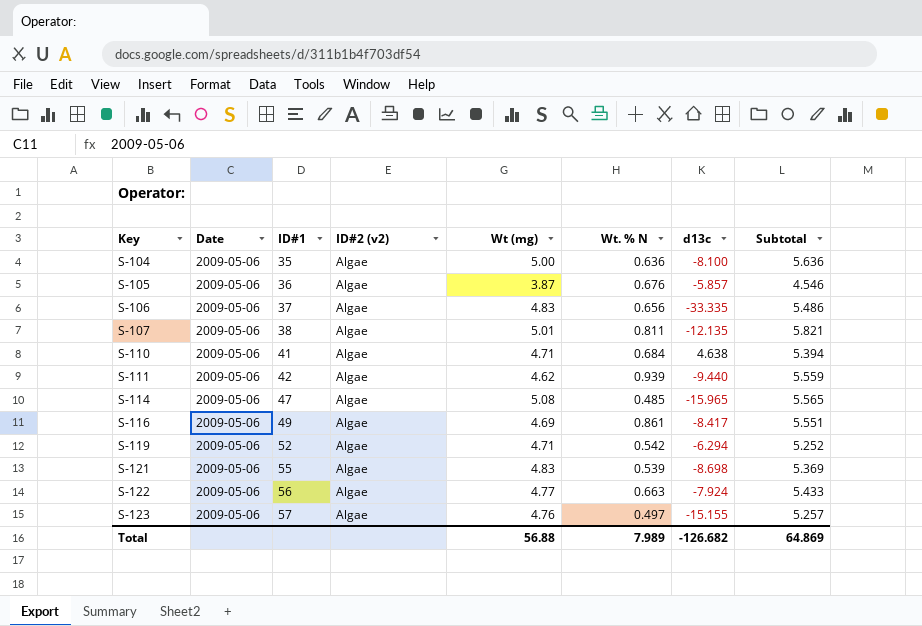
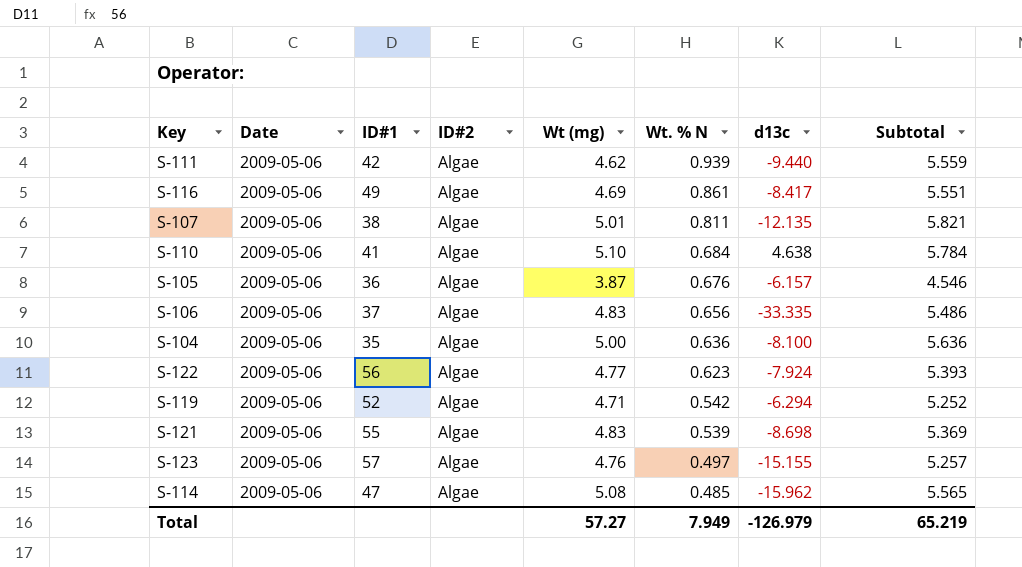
row order: Key ascending -> Wt. % N descending
column name: ID#2 (v2) -> ID#2
S-110 | Wt (mg): 4.71 -> 5.10
S-110 | Subtotal: 5.394 -> 5.784
S-105 | d13c: -5.857 -> -6.157
S-122 | Wt. % N: 0.663 -> 0.623
S-122 | Subtotal: 5.433 -> 5.393
S-114 | d13c: -15.965 -> -15.962
Total | Wt (mg): 56.88 -> 57.27
Total | Wt. % N: 7.989 -> 7.949
Total | d13c: -126.682 -> -126.979
Total | Subtotal: 64.869 -> 65.219

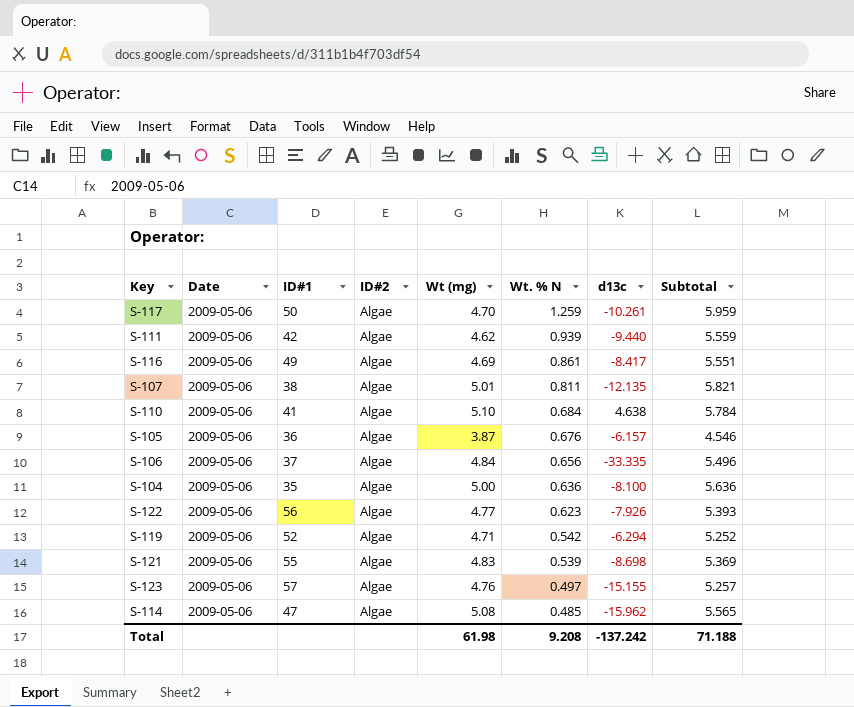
row S-117: none -> 2009-05-06 | 50 | Algae | 4.70 | 1.259 | -10.261 | 5.959
S-106 | Wt (mg): 4.83 -> 4.84
S-106 | Subtotal: 5.486 -> 5.496
S-122 | d13c: -7.924 -> -7.926
Total | Wt (mg): 57.27 -> 61.98
Total | Wt. % N: 7.949 -> 9.208
Total | d13c: -126.979 -> -137.242
Total | Subtotal: 65.219 -> 71.188

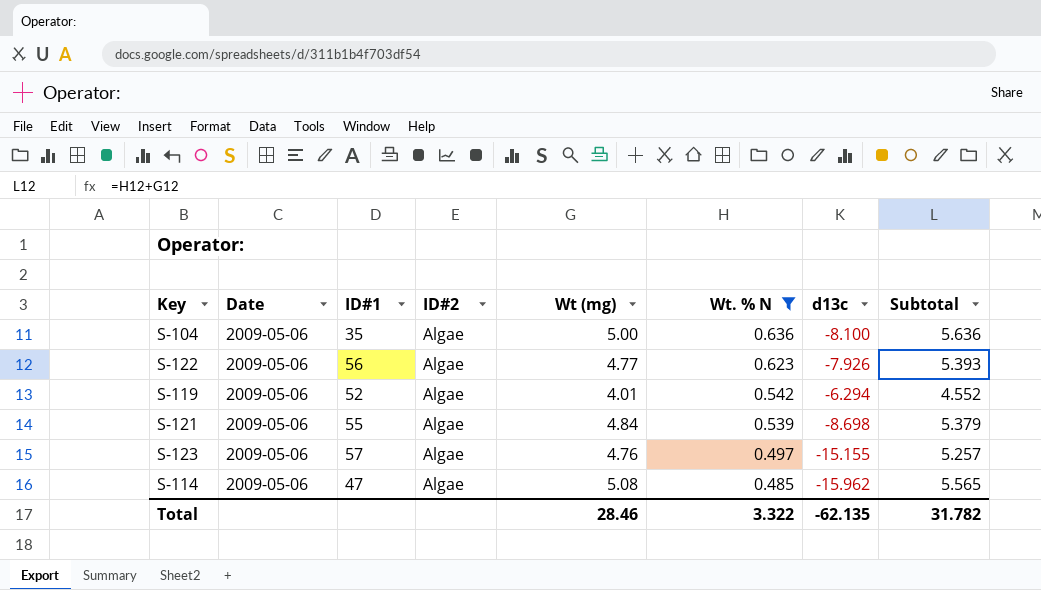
filter: none -> Wt. % N <= 0.636
S-119 | Wt (mg): 4.71 -> 4.01
S-119 | Subtotal: 5.252 -> 4.552
S-121 | Wt (mg): 4.83 -> 4.84
S-121 | Subtotal: 5.369 -> 5.379
Total | Wt (mg): 61.98 -> 28.46
Total | Wt. % N: 9.208 -> 3.322
Total | d13c: -137.242 -> -62.135
Total | Subtotal: 71.188 -> 31.782

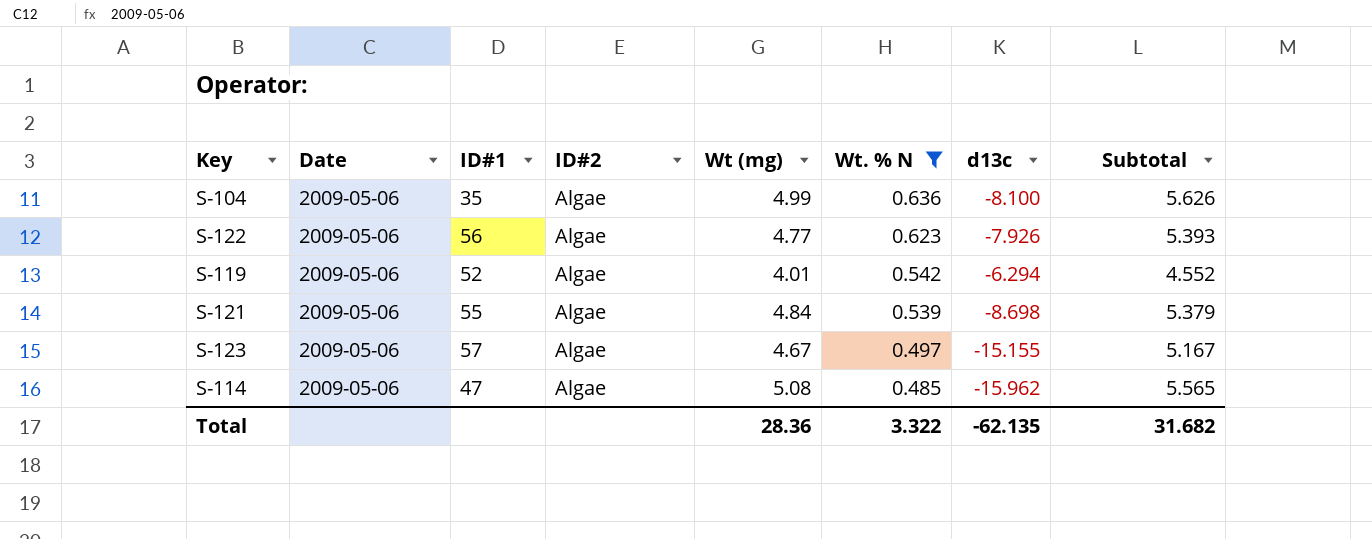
S-104 | Wt (mg): 5.00 -> 4.99
S-104 | Subtotal: 5.636 -> 5.626
S-123 | Wt (mg): 4.76 -> 4.67
S-123 | Subtotal: 5.257 -> 5.167
Total | Wt (mg): 28.46 -> 28.36
Total | Subtotal: 31.782 -> 31.682

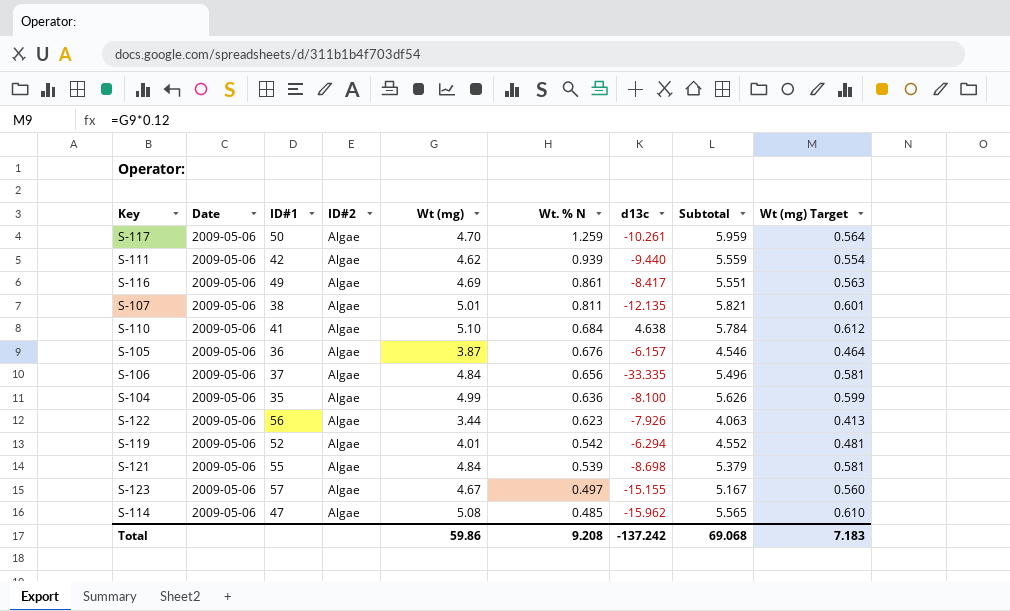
filter: Wt. % N <= 0.636 -> none
column Wt (mg) Target | formula: none -> [Wt (mg)] * 0.12
S-122 | Wt (mg): 4.77 -> 3.44
S-122 | Subtotal: 5.393 -> 4.063
Total | Wt (mg): 28.36 -> 59.86
Total | Wt. % N: 3.322 -> 9.208
Total | d13c: -62.135 -> -137.242
Total | Subtotal: 31.682 -> 69.068

